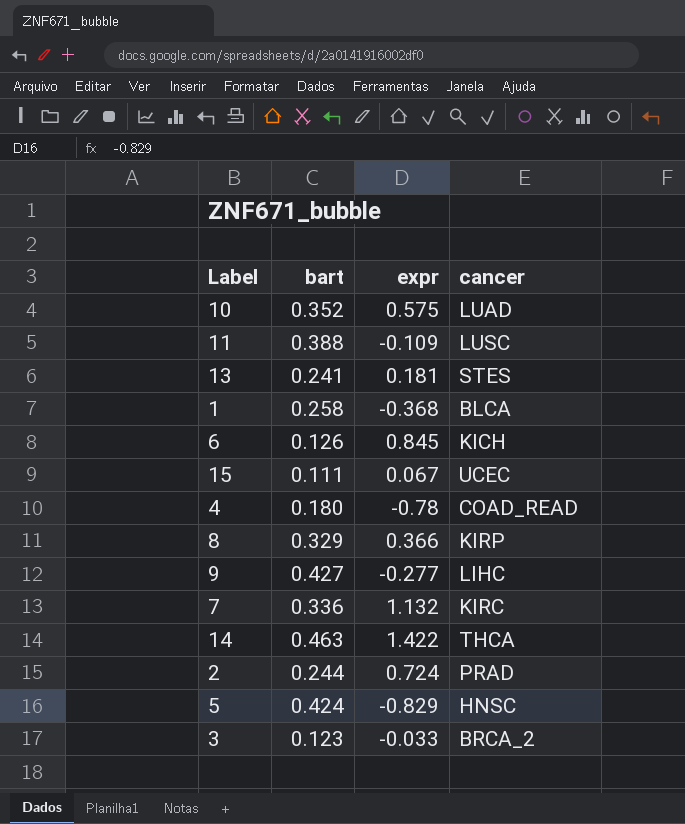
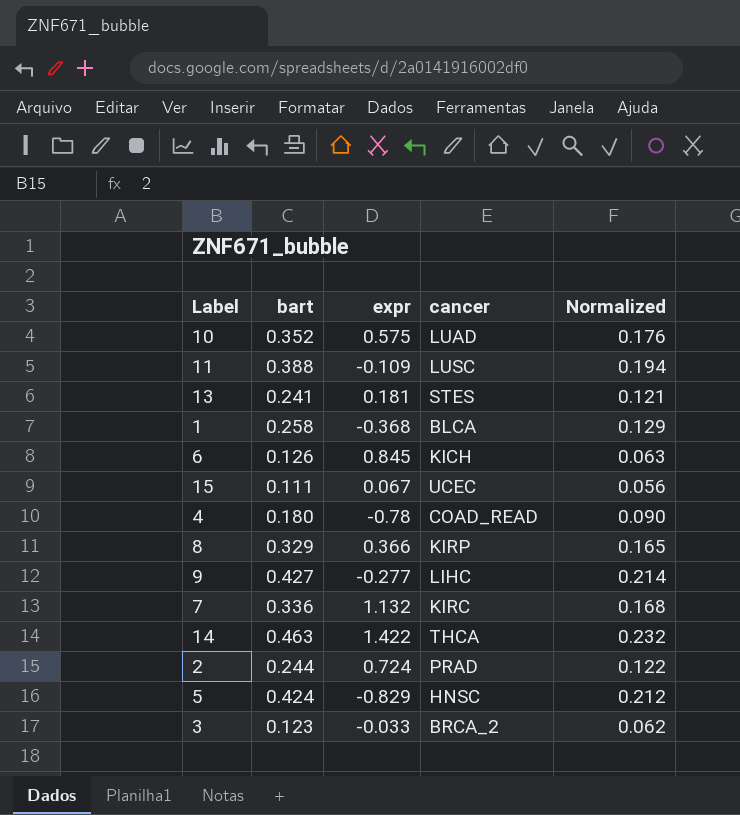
column Normalized | formula: none -> [bart] * 0.5

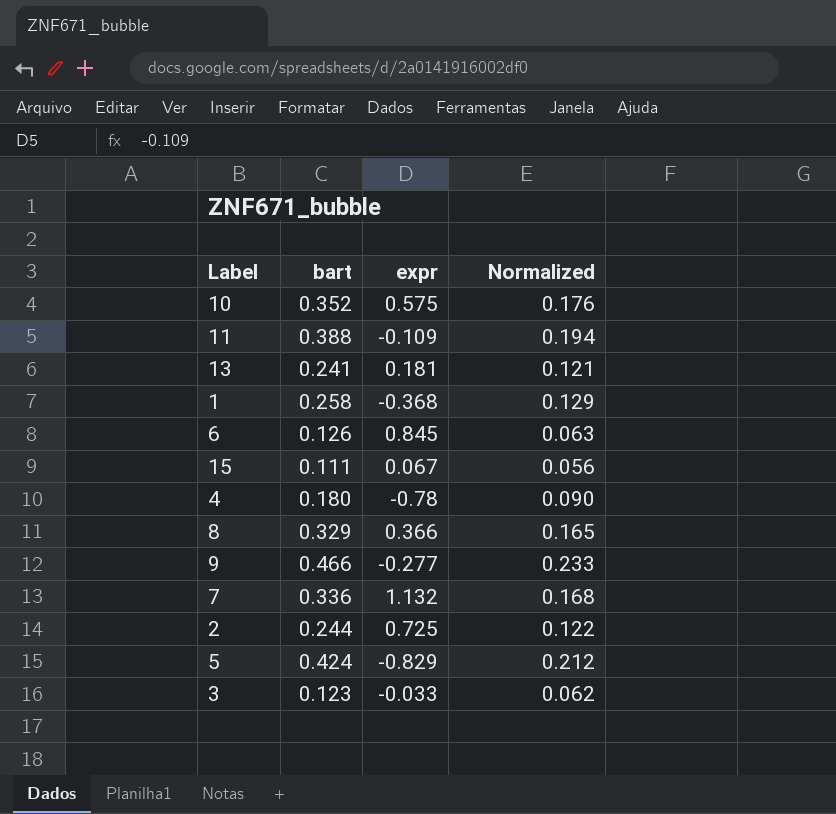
column cancer | position: 4 -> none
row 14: 0.463 | 1.422 | THCA | 0.232 -> none
9 | bart: 0.427 -> 0.466
9 | Normalized: 0.214 -> 0.233
2 | expr: 0.724 -> 0.725

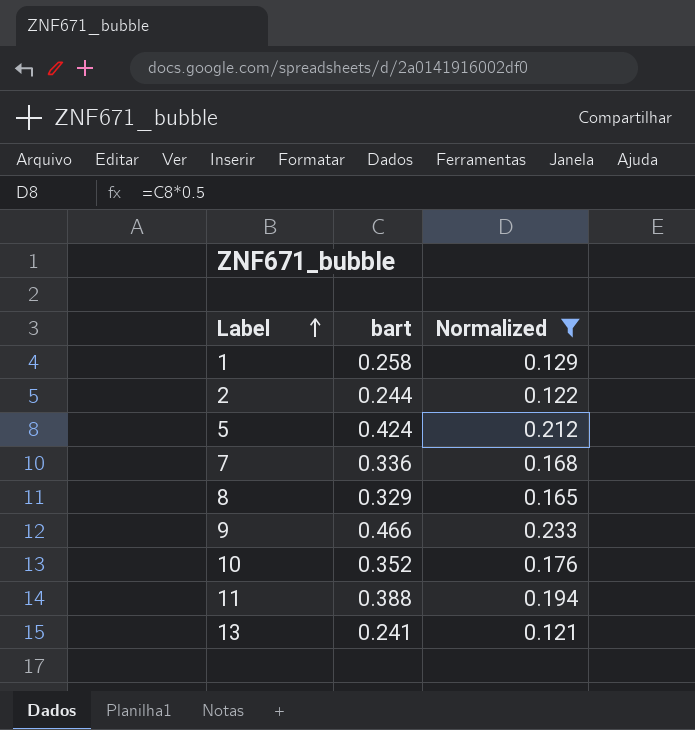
filter: none -> Normalized >= 0.121
row order: none -> Label ascending
column expr | position: 3 -> none

